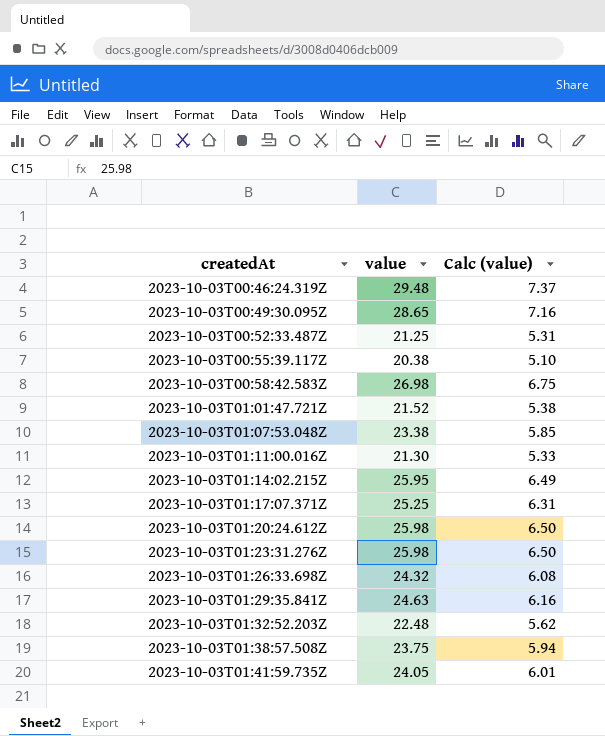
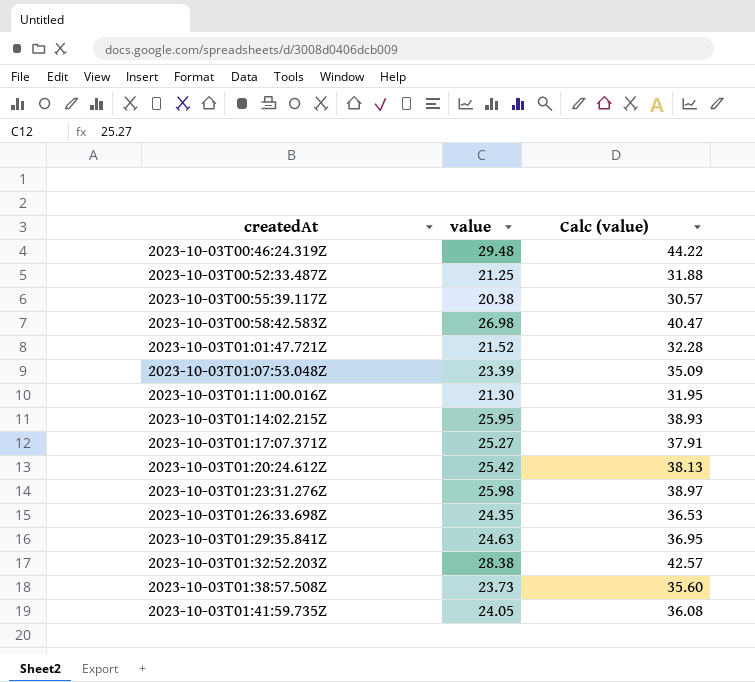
column Calc (value) | formula: [value] * 0.25 -> [value] * 1.5
row 2023-10-03T00:49:30.095Z: 28.65 | 7.16 -> none
2023-10-03T01:07:53.048Z | value: 23.38 -> 23.39
2023-10-03T01:17:07.371Z | value: 25.25 -> 25.27
2023-10-03T01:20:24.612Z | value: 25.98 -> 25.42
2023-10-03T01:26:33.698Z | value: 24.32 -> 24.35
2023-10-03T01:32:52.203Z | value: 22.48 -> 28.38
2023-10-03T01:38:57.508Z | value: 23.75 -> 23.73

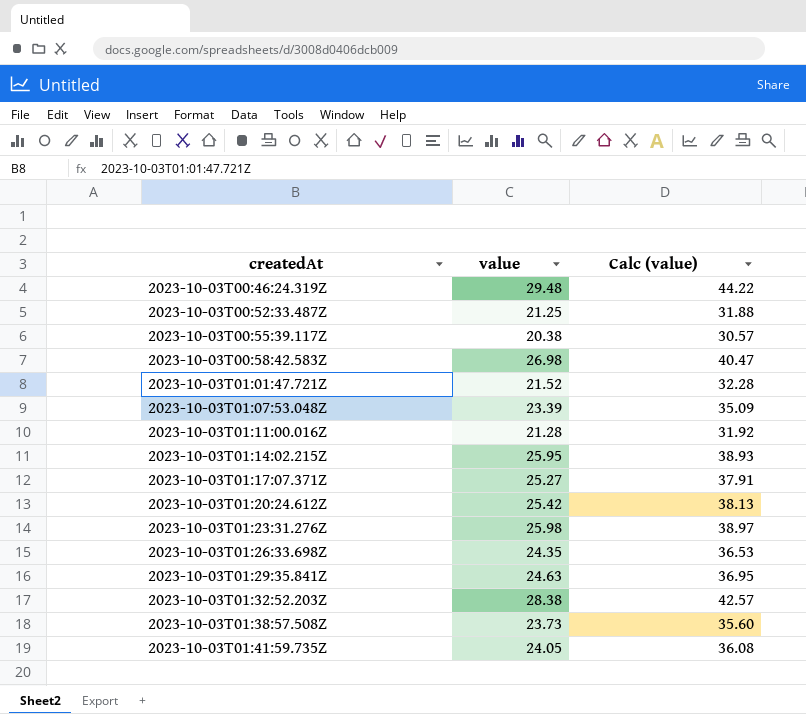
2023-10-03T01:11:00.016Z | value: 21.30 -> 21.28
2023-10-03T01:11:00.016Z | Calc (value): 31.95 -> 31.92

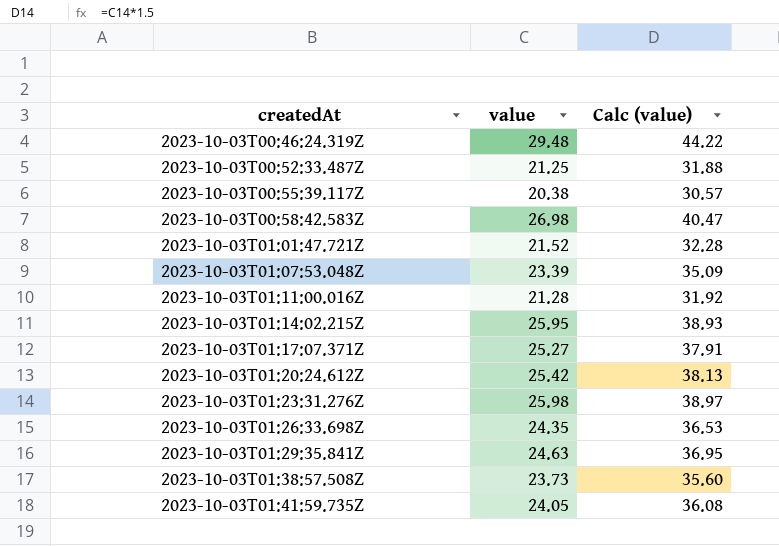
row 2023-10-03T01:32:52.203Z: 28.38 | 42.57 -> none

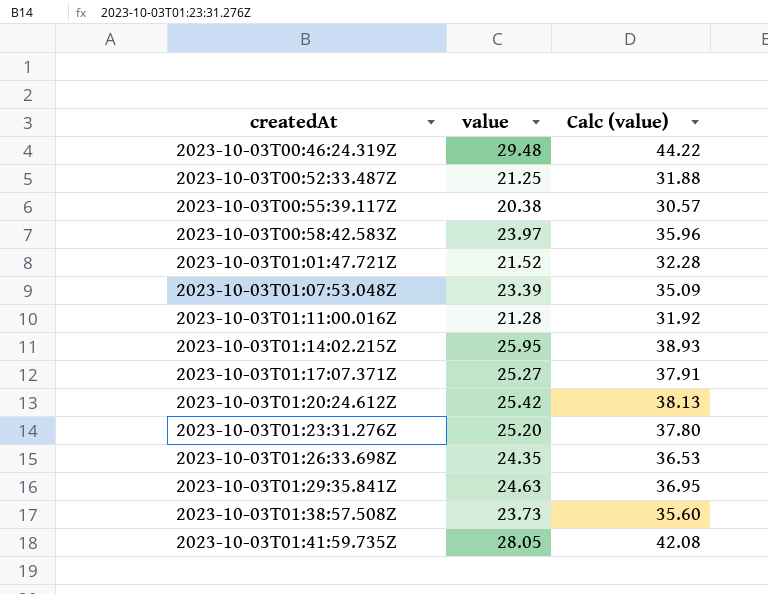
2023-10-03T00:58:42.583Z | value: 26.98 -> 23.97
2023-10-03T00:58:42.583Z | Calc (value): 40.47 -> 35.96
2023-10-03T01:23:31.276Z | value: 25.98 -> 25.20
2023-10-03T01:23:31.276Z | Calc (value): 38.97 -> 37.80
2023-10-03T01:41:59.735Z | value: 24.05 -> 28.05
2023-10-03T01:41:59.735Z | Calc (value): 36.08 -> 42.08

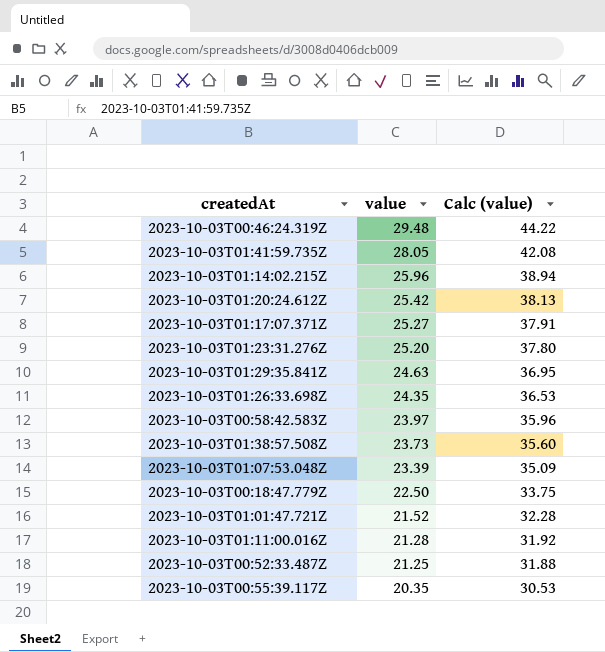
row order: createdAt ascending -> value descending
2023-10-03T01:14:02.215Z | value: 25.95 -> 25.96
2023-10-03T01:14:02.215Z | Calc (value): 38.93 -> 38.94
row 2023-10-03T00:18:47.779Z: none -> 22.50 | 33.75
2023-10-03T00:55:39.117Z | value: 20.38 -> 20.35
2023-10-03T00:55:39.117Z | Calc (value): 30.57 -> 30.53

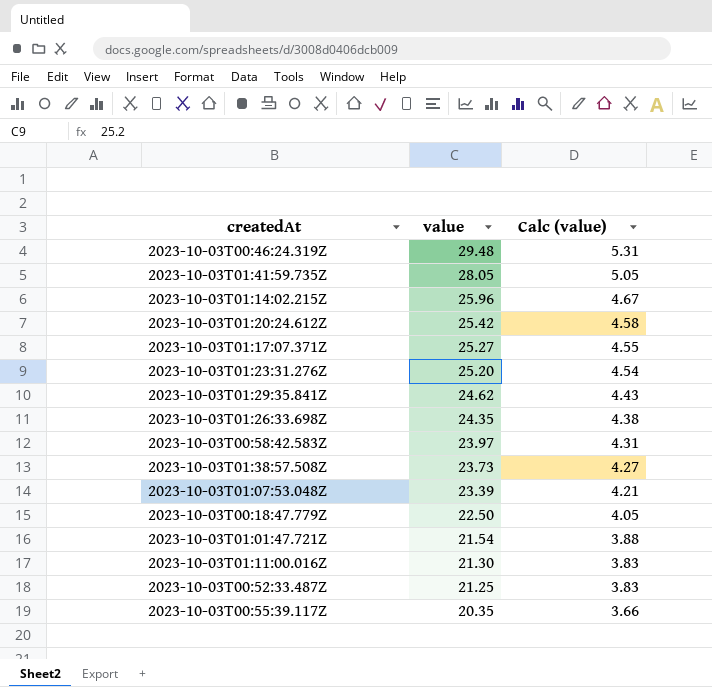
column Calc (value) | formula: [value] * 1.5 -> [value] * 0.18
2023-10-03T01:29:35.841Z | value: 24.63 -> 24.62
2023-10-03T01:01:47.721Z | value: 21.52 -> 21.54
2023-10-03T01:11:00.016Z | value: 21.28 -> 21.30

